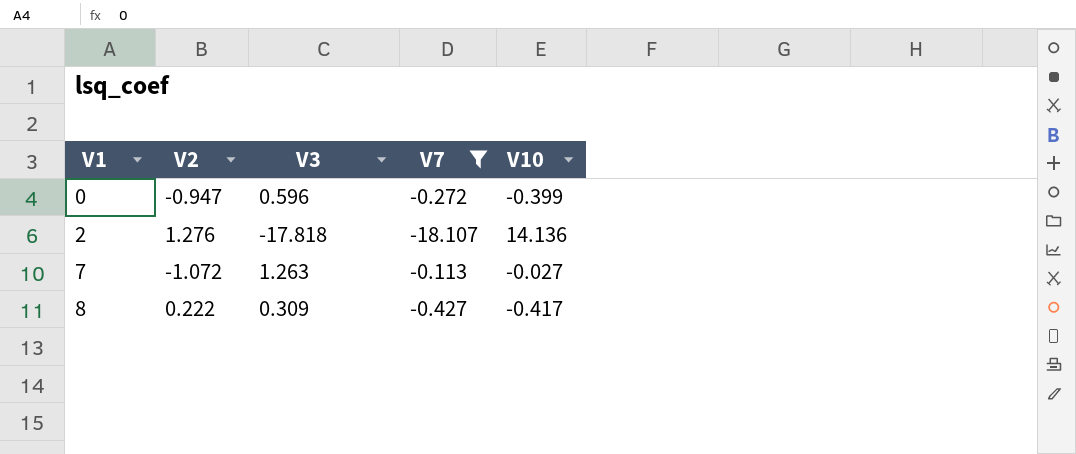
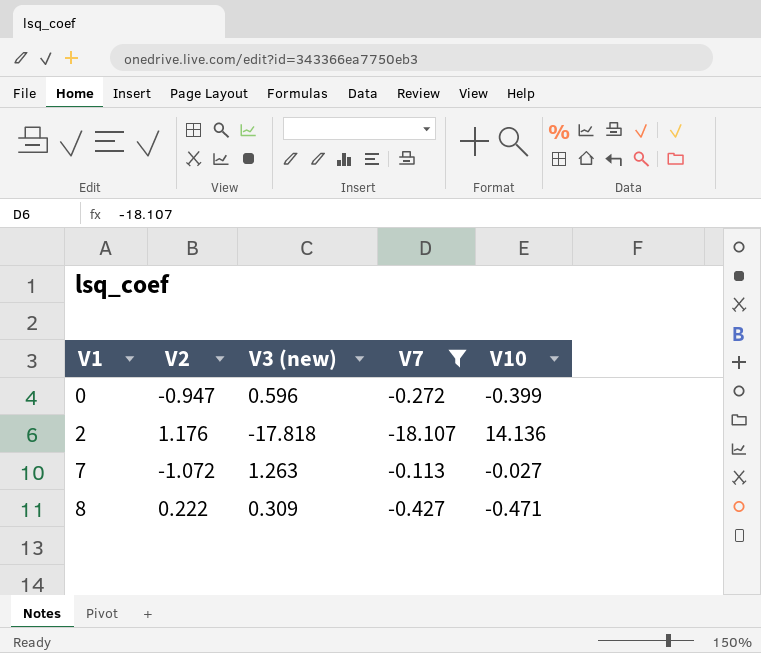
column name: V3 -> V3 (new)
2 | V2: 1.276 -> 1.176
8 | V10: -0.417 -> -0.471

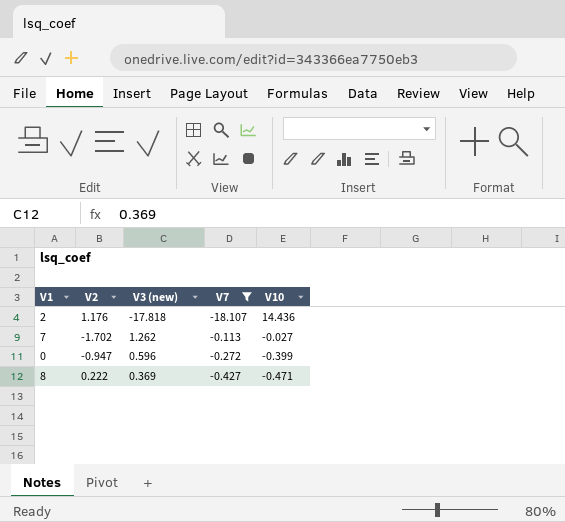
row order: V1 ascending -> V10 descending
2 | V10: 14.136 -> 14.436
7 | V2: -1.072 -> -1.702
7 | V3 (new): 1.263 -> 1.262
8 | V3 (new): 0.309 -> 0.369

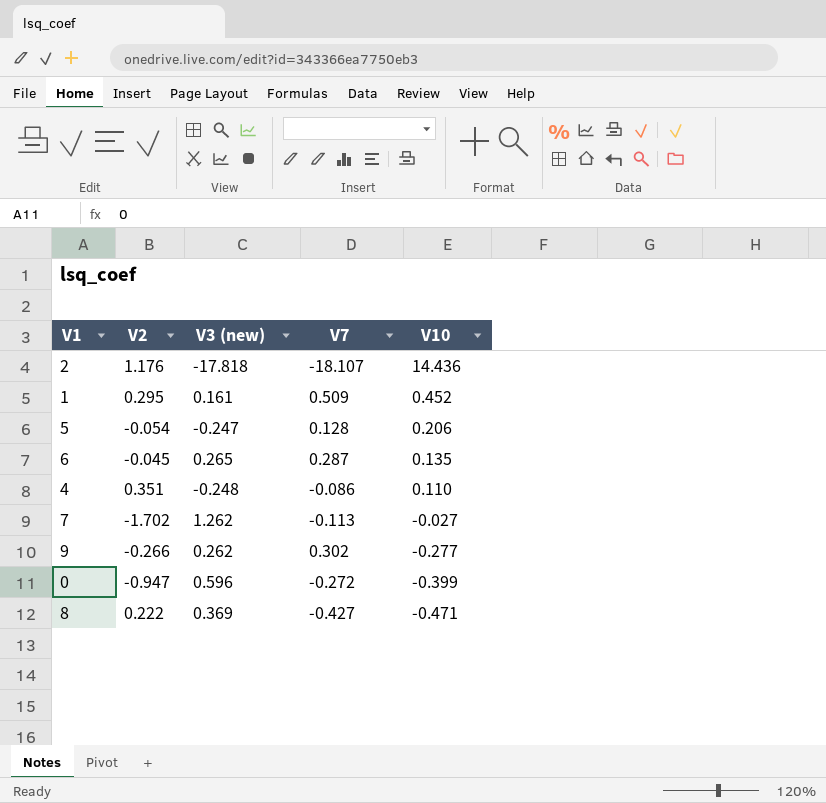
filter: V7 <= -0.113 -> none

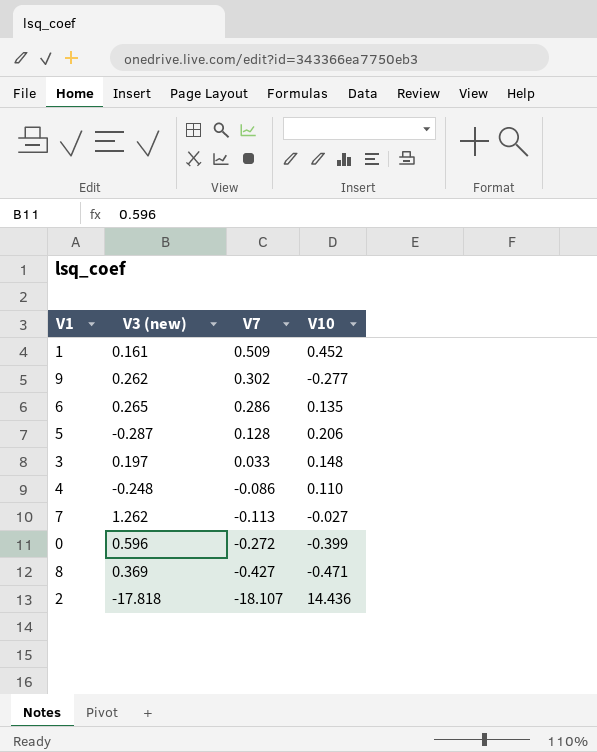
row order: V10 descending -> V7 descending
column V2 | position: 2 -> none
6 | V7: 0.287 -> 0.286
5 | V3 (new): -0.247 -> -0.287
row 3: none -> 0.197 | 0.033 | 0.148

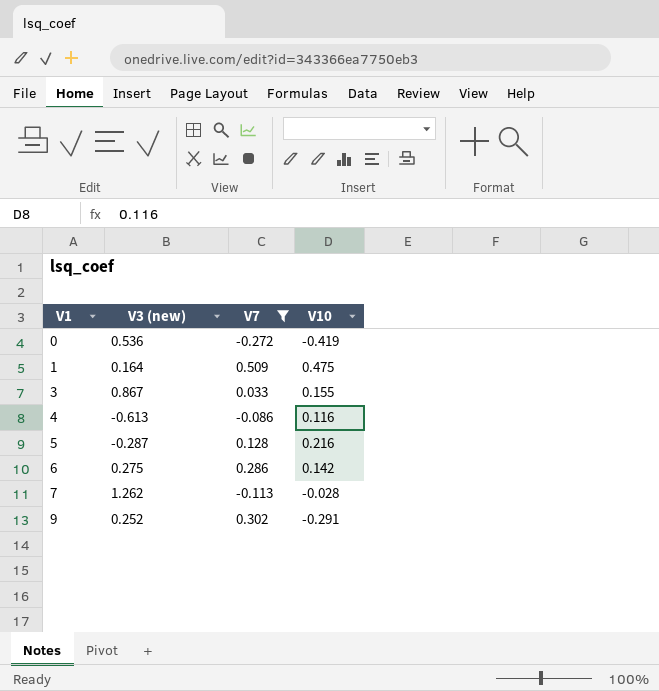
filter: none -> V7 >= -0.272
row order: V7 descending -> V1 ascending
0 | V3 (new): 0.596 -> 0.536
0 | V10: -0.399 -> -0.419
1 | V3 (new): 0.161 -> 0.164
1 | V10: 0.452 -> 0.475
3 | V3 (new): 0.197 -> 0.867
3 | V10: 0.148 -> 0.155
4 | V3 (new): -0.248 -> -0.613
4 | V10: 0.110 -> 0.116
5 | V10: 0.206 -> 0.216
6 | V3 (new): 0.265 -> 0.275
6 | V10: 0.135 -> 0.142
7 | V10: -0.027 -> -0.028
9 | V3 (new): 0.262 -> 0.252
9 | V10: -0.277 -> -0.291

